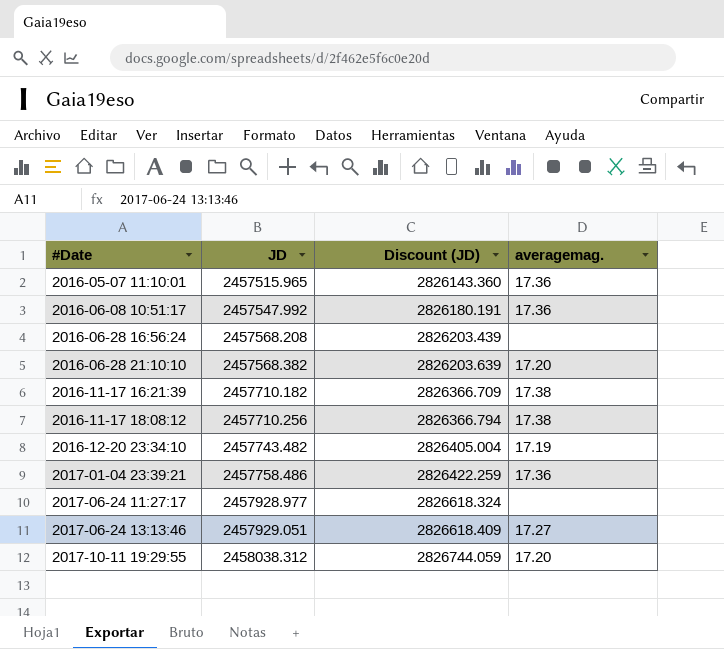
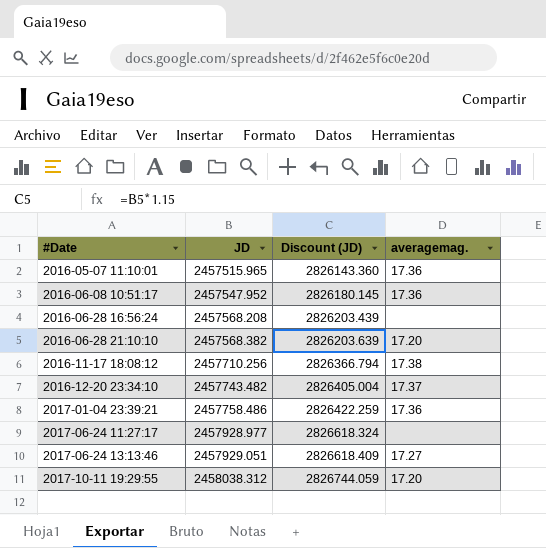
row 2016-11-17 16:21:39: 2457710.182 | 2826366.709 | 17.38 -> none
2016-06-08 10:51:17 | JD: 2457547.992 -> 2457547.952
2016-06-08 10:51:17 | Discount (JD): 2826180.191 -> 2826180.145
2016-12-20 23:34:10 | averagemag.: 17.19 -> 17.37

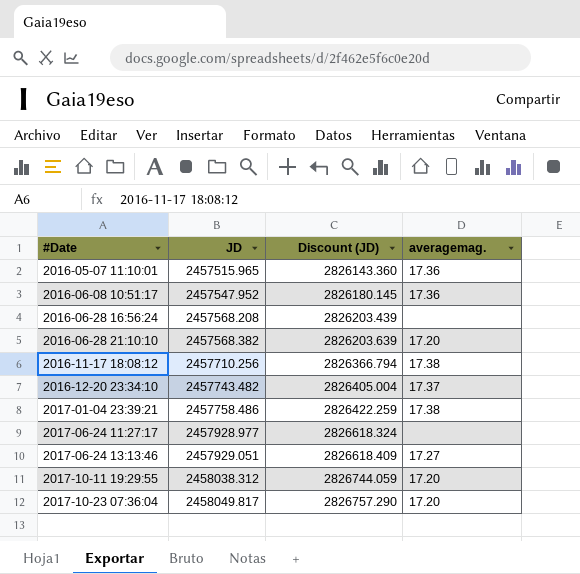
2017-01-04 23:39:21 | averagemag.: 17.36 -> 17.38
row 2017-10-23 07:36:04: none -> 2458049.817 | 2826757.290 | 17.20

